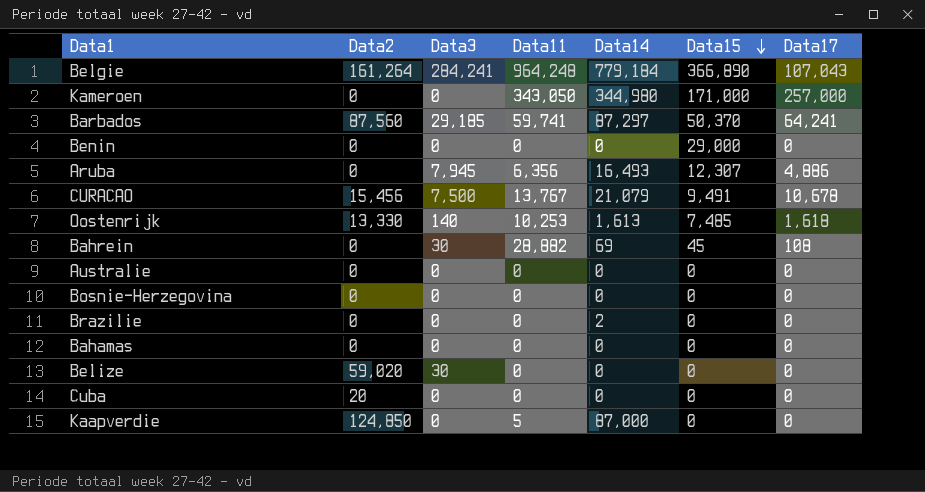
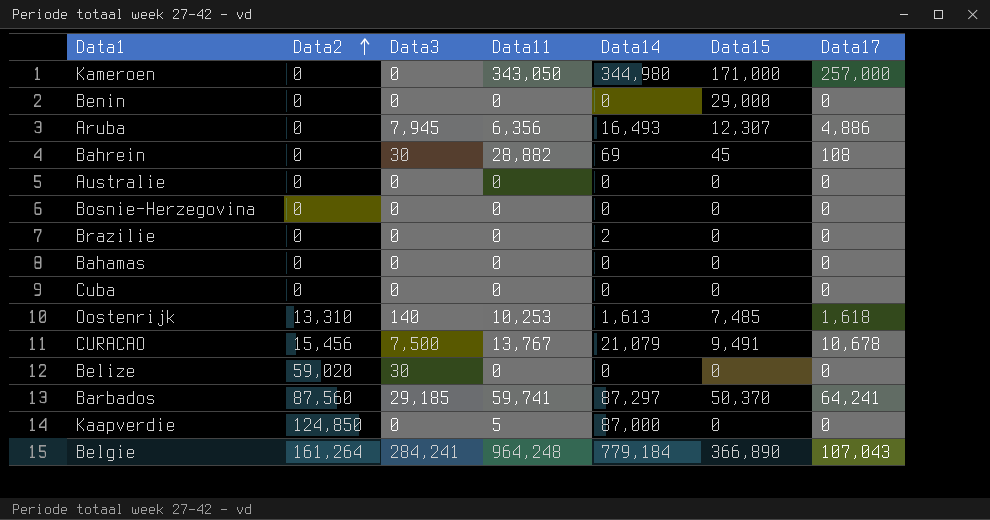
row order: Data15 descending -> Data2 ascending
Cuba | Data2: 20 -> 0
Oostenrijk | Data2: 13,330 -> 13,310

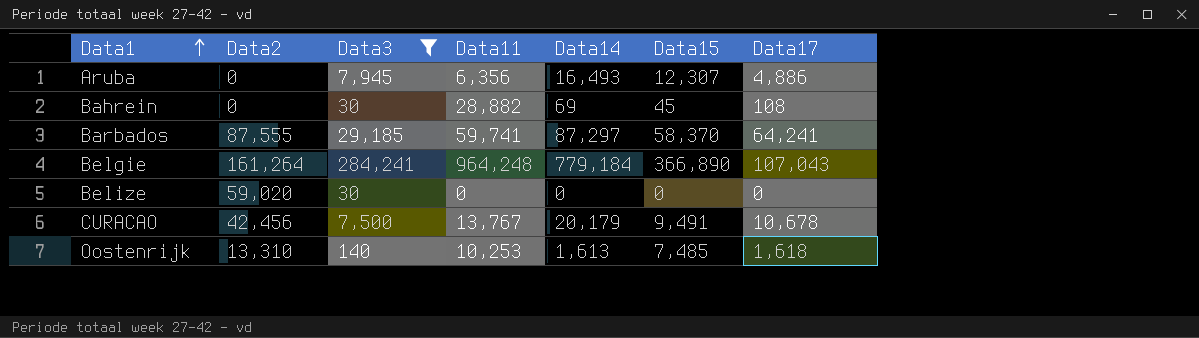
filter: none -> Data3 != 0
row order: Data2 ascending -> Data1 ascending
Barbados | Data2: 87,560 -> 87,555
Barbados | Data15: 50,370 -> 58,370
CURACAO | Data2: 15,456 -> 42,456
CURACAO | Data14: 21,079 -> 20,179

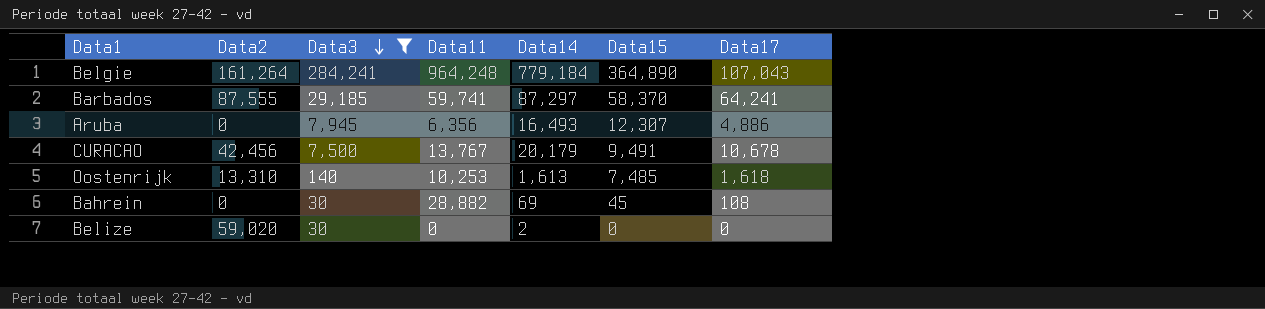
row order: Data1 ascending -> Data3 descending
Belgie | Data15: 366,890 -> 364,890
Belize | Data14: 0 -> 2

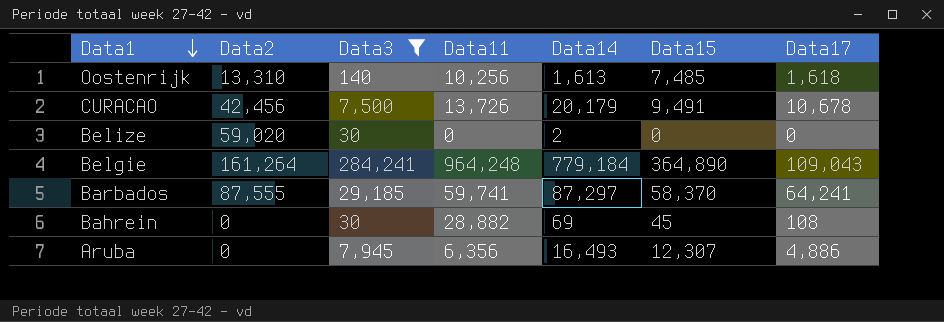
row order: Data3 descending -> Data1 descending
Oostenrijk | Data11: 10,253 -> 10,256
CURACAO | Data11: 13,767 -> 13,726
Belgie | Data17: 107,043 -> 109,043

